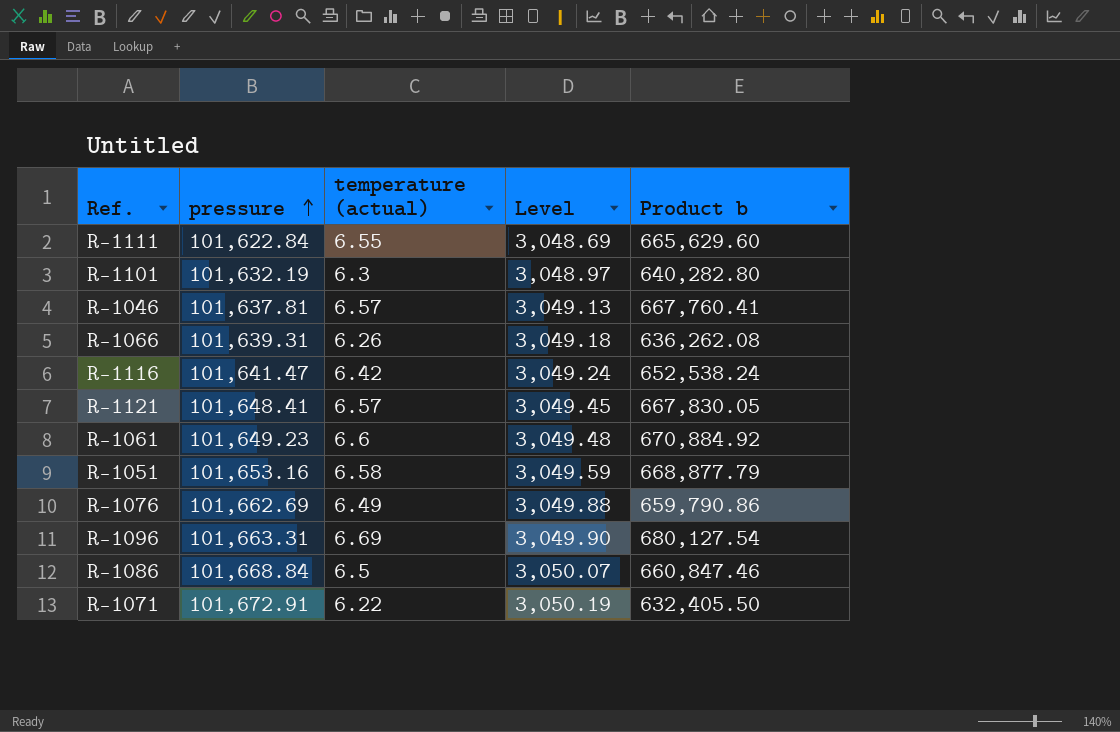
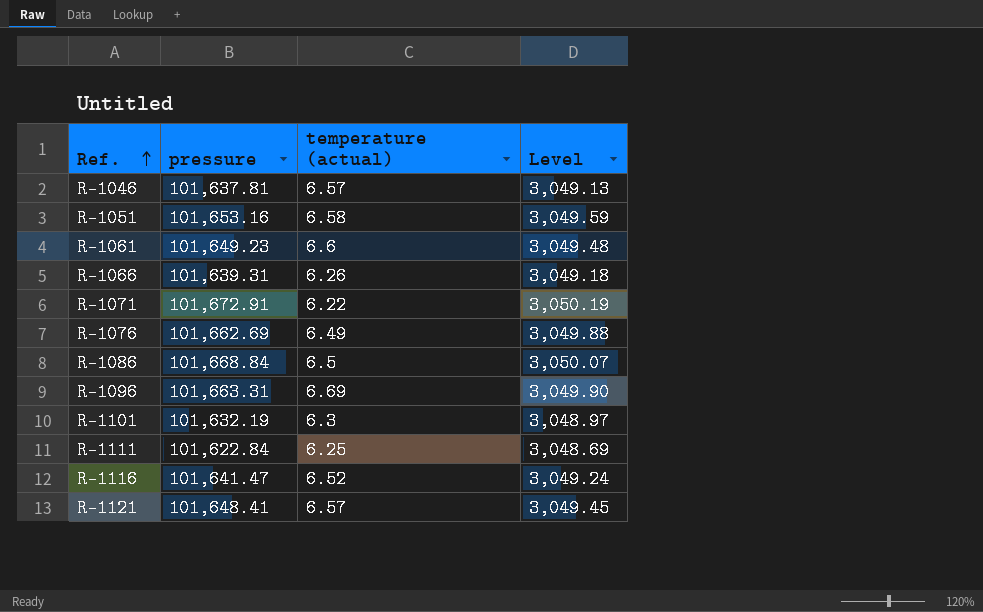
row order: pressure ascending -> Ref. ascending
column Product b | formula: [pressure] * [temperature (actual)] -> none
R-1111 | temperature (actual): 6.55 -> 6.25
R-1116 | temperature (actual): 6.42 -> 6.52

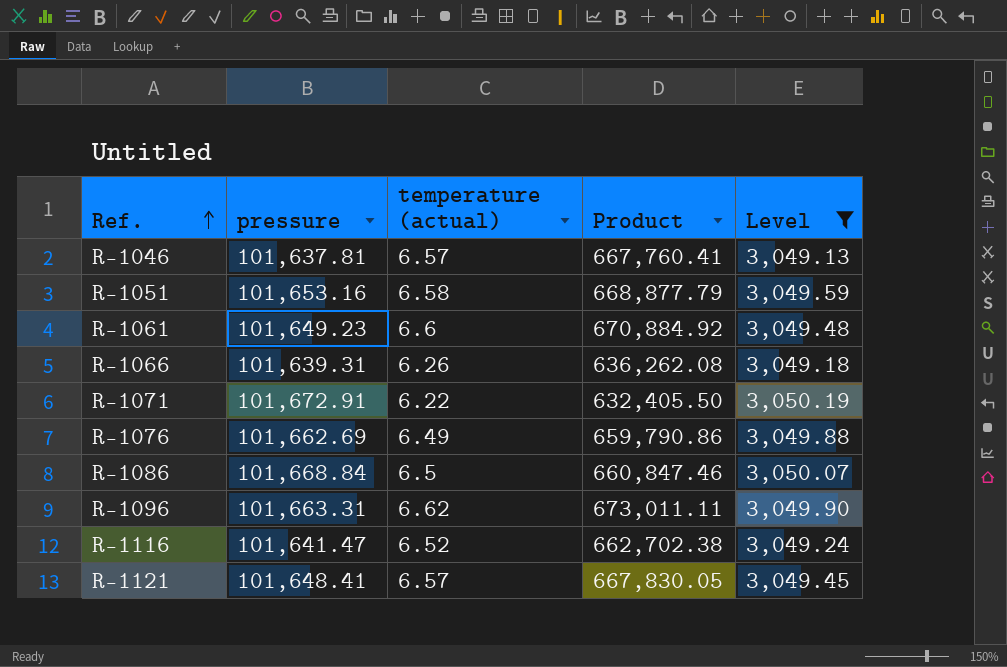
filter: none -> Level >= 3,049.13
column Product | formula: none -> [pressure] * [temperature (actual)]
R-1096 | temperature (actual): 6.69 -> 6.62

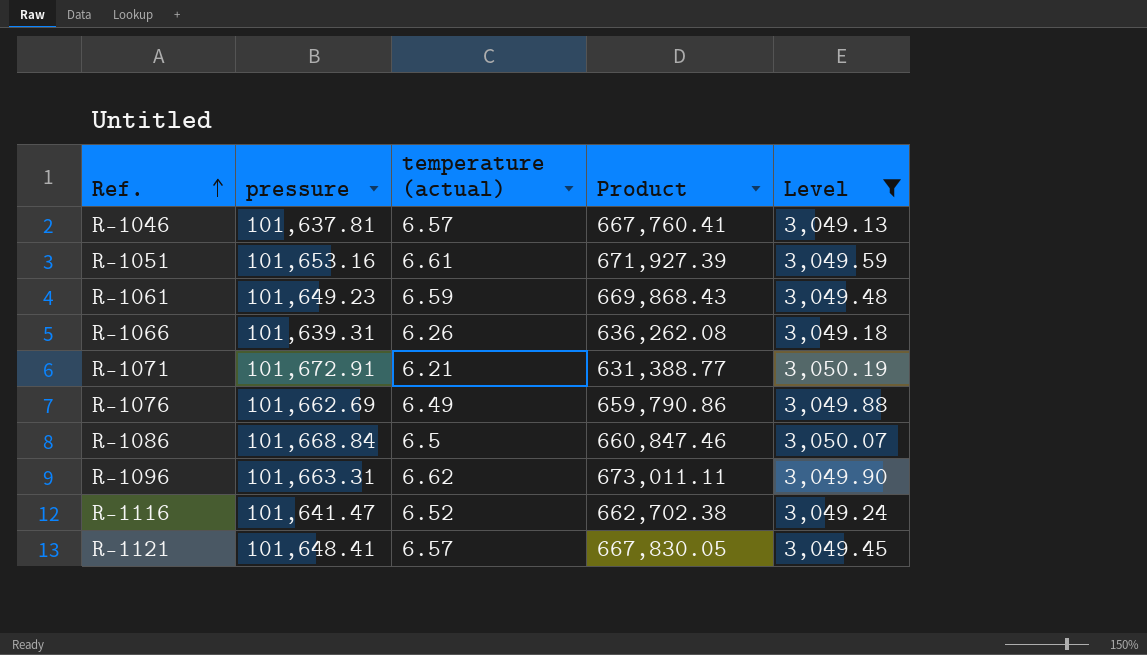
R-1051 | temperature (actual): 6.58 -> 6.61
R-1051 | Product: 668,877.79 -> 671,927.39
R-1061 | temperature (actual): 6.6 -> 6.59
R-1061 | Product: 670,884.92 -> 669,868.43
R-1071 | temperature (actual): 6.22 -> 6.21
R-1071 | Product: 632,405.50 -> 631,388.77

